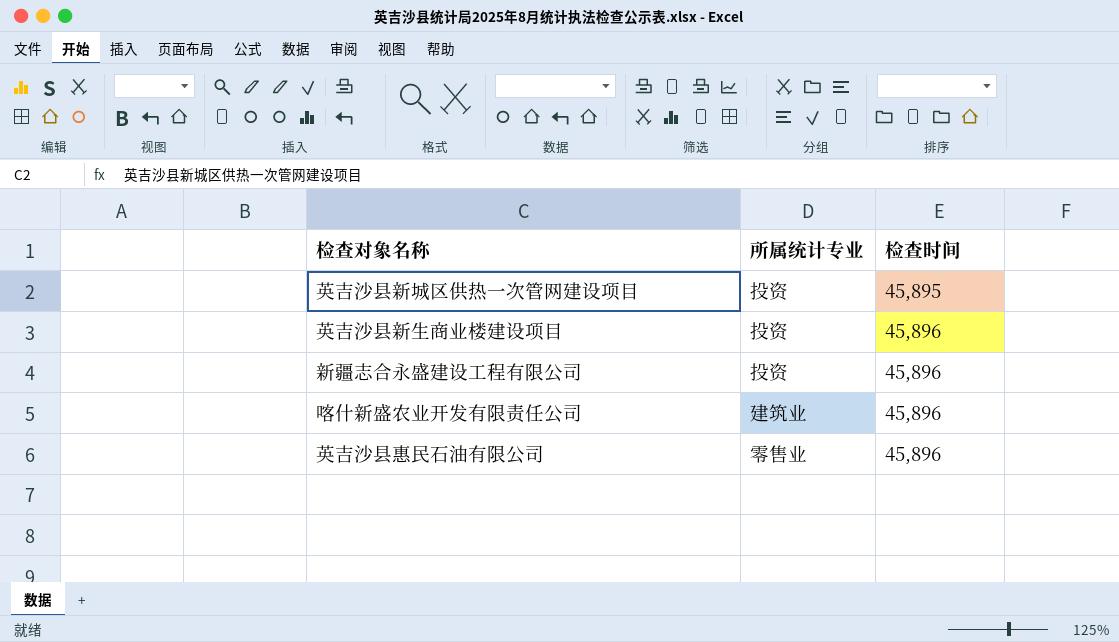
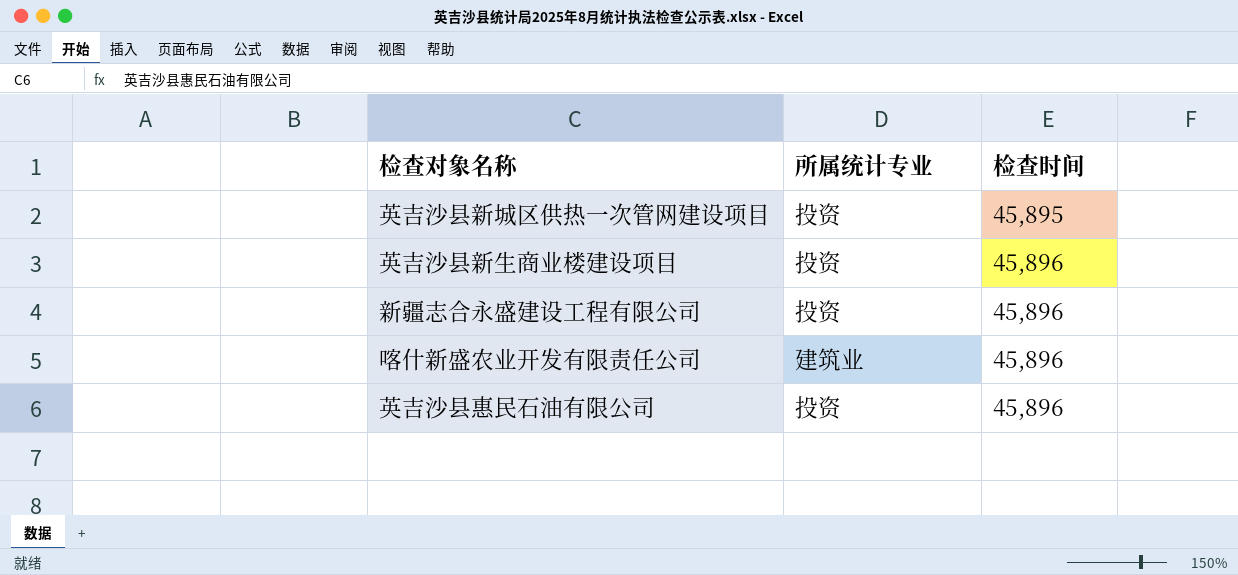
英吉沙县惠民石油有限公司 | 所属统计专业: 零售业 -> 投资

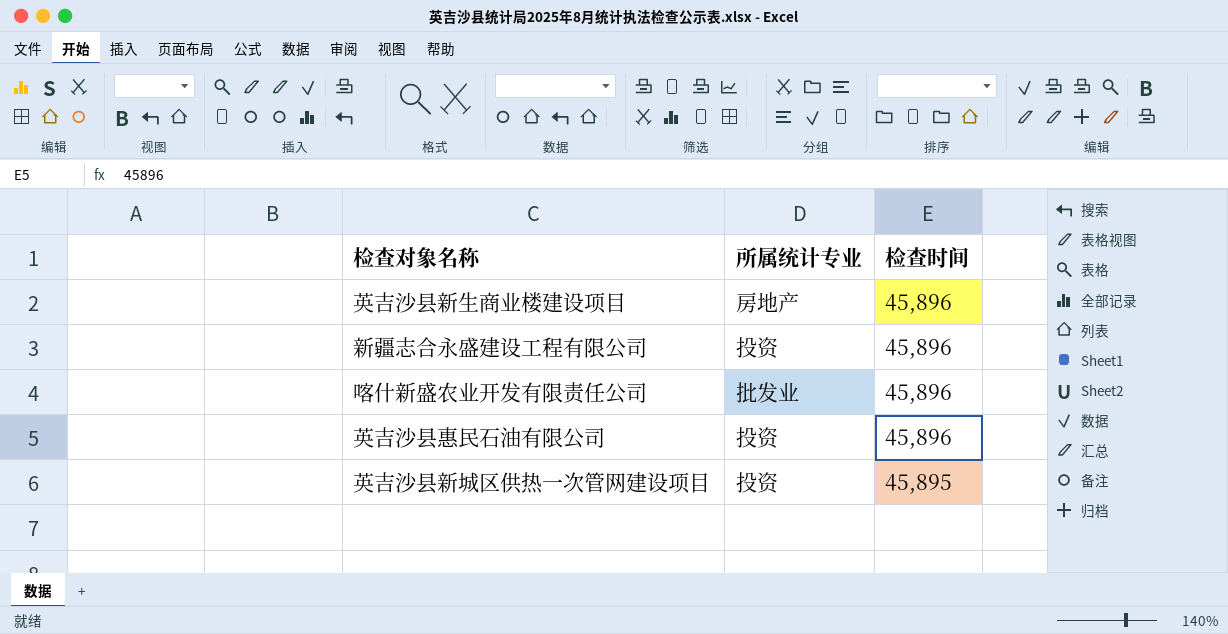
row order: 检查时间 ascending -> 检查时间 descending
英吉沙县新生商业楼建设项目 | 所属统计专业: 投资 -> 房地产
喀什新盛农业开发有限责任公司 | 所属统计专业: 建筑业 -> 批发业

